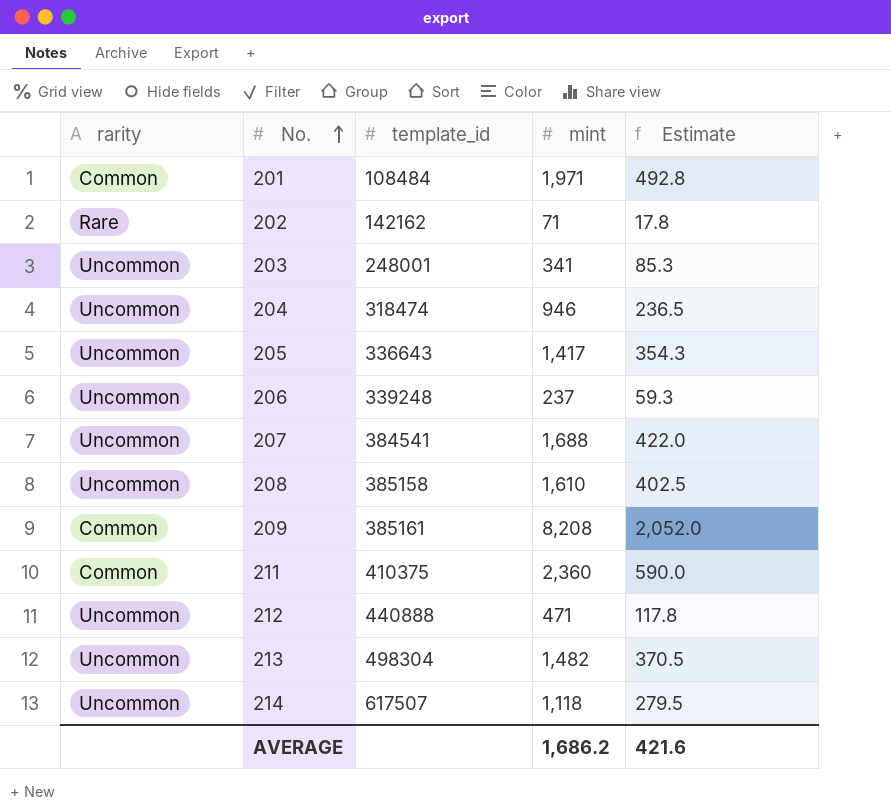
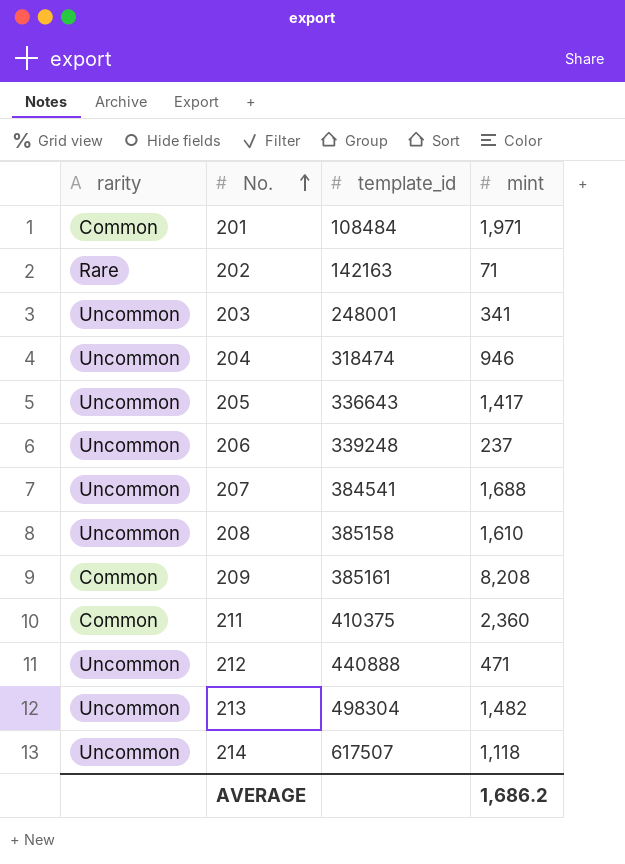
column Estimate | formula: [mint] * 0.25 -> none
202 | template_id: 142162 -> 142163

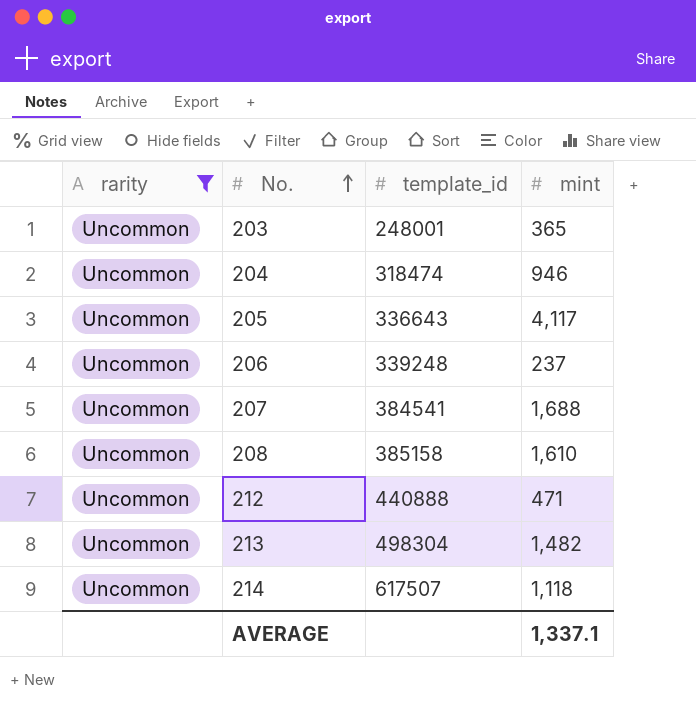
filter: none -> rarity = Uncommon
203 | mint: 341 -> 365
205 | mint: 1,417 -> 4,117
AVERAGE | mint: 1,686.2 -> 1,337.1

